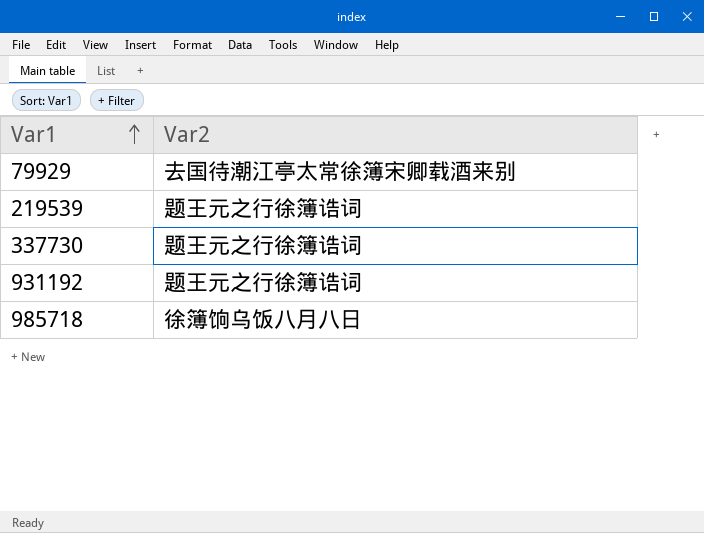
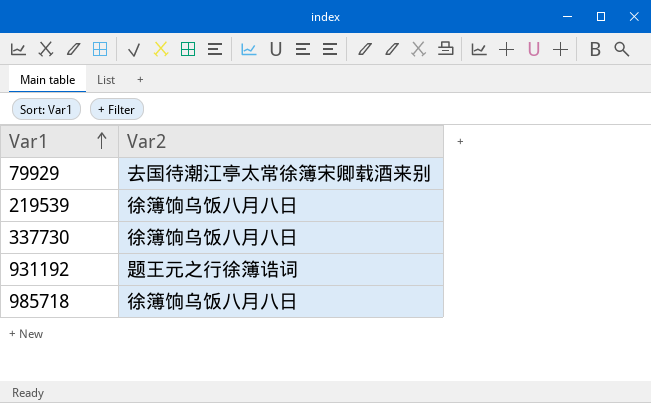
219539 | Var2: 题王元之行徐簿诰词 -> 徐簿饷乌饭八月八日
337730 | Var2: 题王元之行徐簿诰词 -> 徐簿饷乌饭八月八日

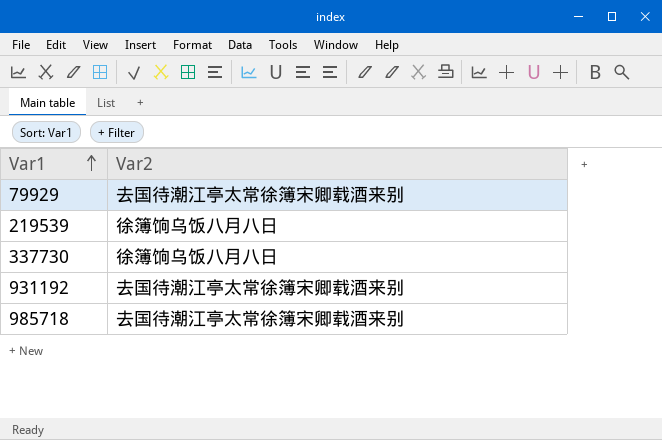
931192 | Var2: 题王元之行徐簿诰词 -> 去国待潮江亭太常徐簿宋卿载酒来别
985718 | Var2: 徐簿饷乌饭八月八日 -> 去国待潮江亭太常徐簿宋卿载酒来别

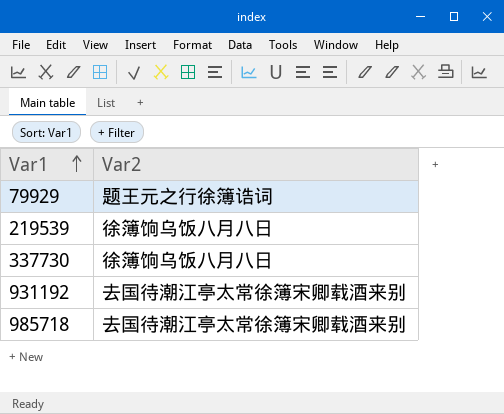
79929 | Var2: 去国待潮江亭太常徐簿宋卿载酒来别 -> 题王元之行徐簿诰词

